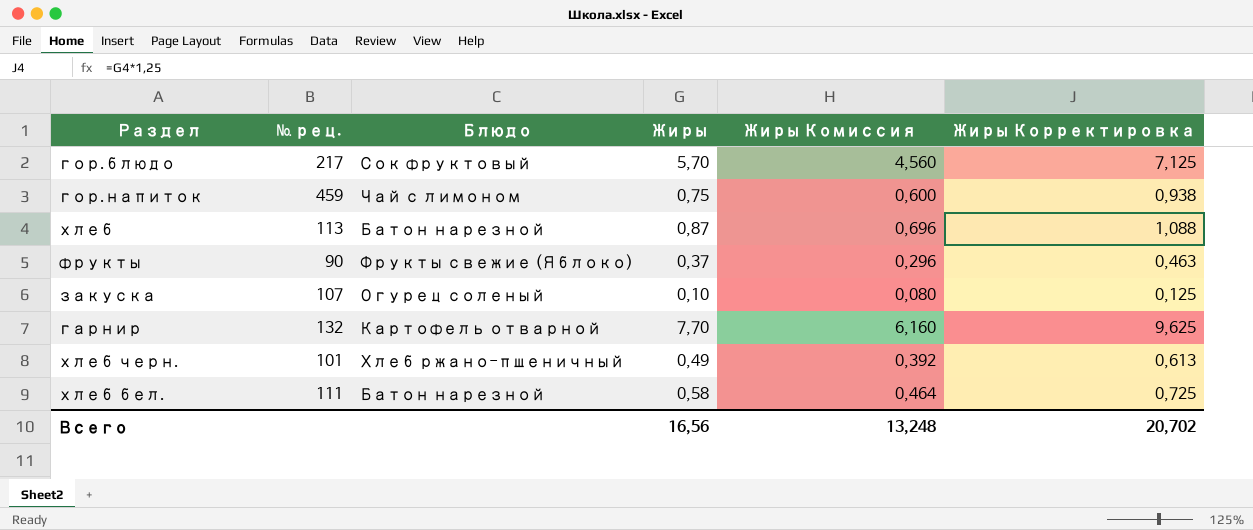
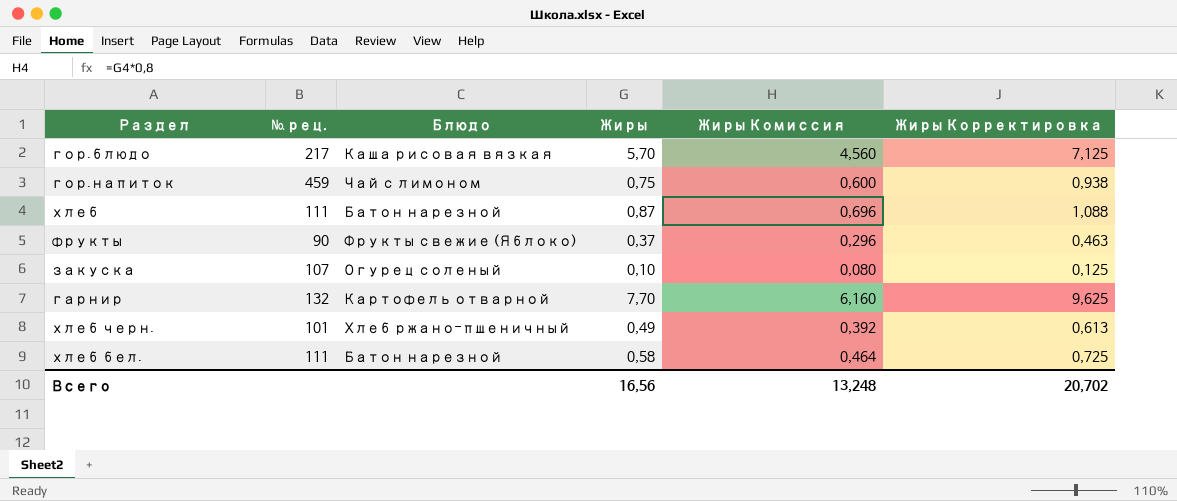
гор.блюдо | Блюдо: Сок фруктовый -> Каша рисовая вязкая
хлеб | № рец.: 113 -> 111

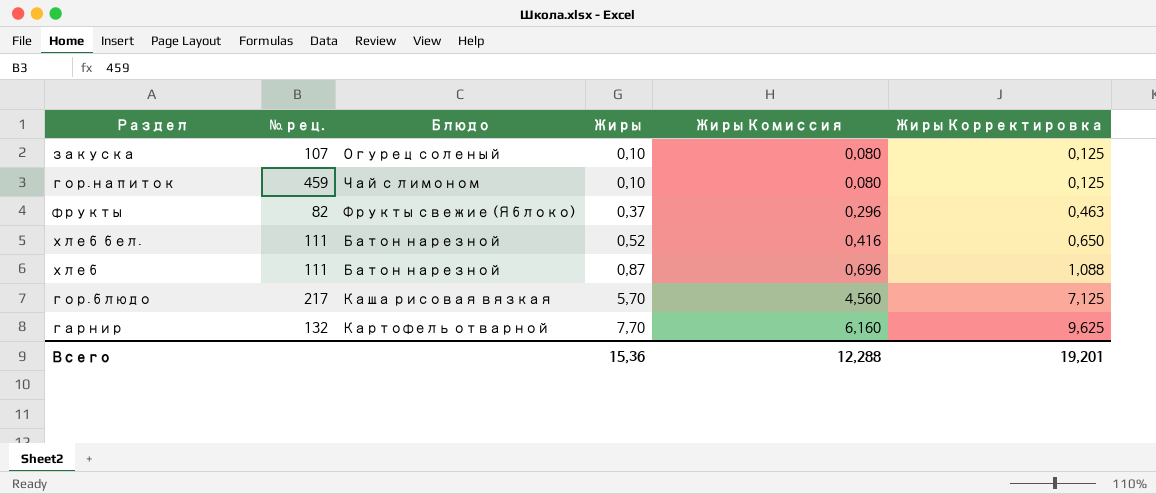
row order: none -> Жиры ascending
row хлеб черн.: 101 | Хлеб ржано-пшеничный | 0,49 | 0,392 | 0,613 -> none
гор.напиток | Жиры: 0,75 -> 0,10
гор.напиток | Жиры Комиссия: 0,600 -> 0,080
гор.напиток | Жиры Корректировка: 0,938 -> 0,125
фрукты | № рец.: 90 -> 82
хлеб бел. | Жиры: 0,58 -> 0,52
хлеб бел. | Жиры Комиссия: 0,464 -> 0,416
хлеб бел. | Жиры Корректировка: 0,725 -> 0,650
Всего | Жиры: 16,56 -> 15,36
Всего | Жиры Комиссия: 13,248 -> 12,288
Всего | Жиры Корректировка: 20,702 -> 19,201

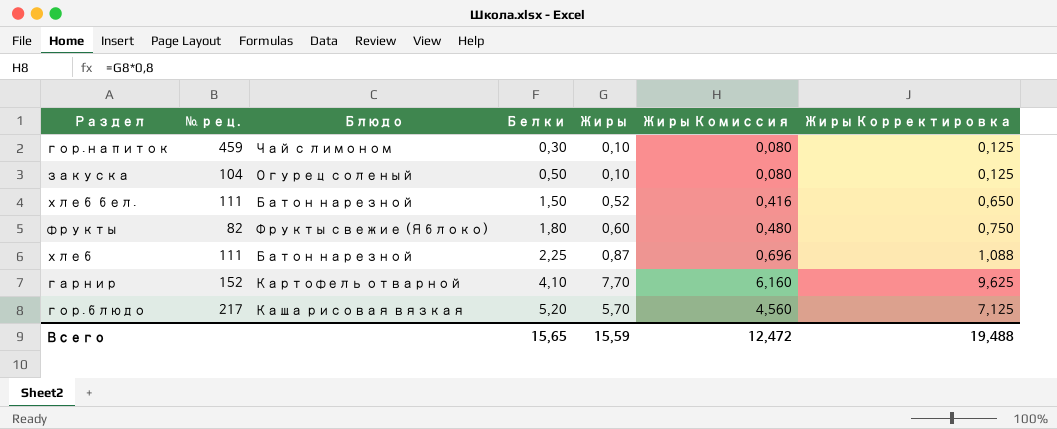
row order: Жиры ascending -> Белки ascending
column Белки | position: none -> 4
закуска | № рец.: 107 -> 104
фрукты | Жиры: 0,37 -> 0,60
фрукты | Жиры Комиссия: 0,296 -> 0,480
фрукты | Жиры Корректировка: 0,463 -> 0,750
гарнир | № рец.: 132 -> 152
Всего | Жиры: 15,36 -> 15,59
Всего | Жиры Комиссия: 12,288 -> 12,472
Всего | Жиры Корректировка: 19,201 -> 19,488

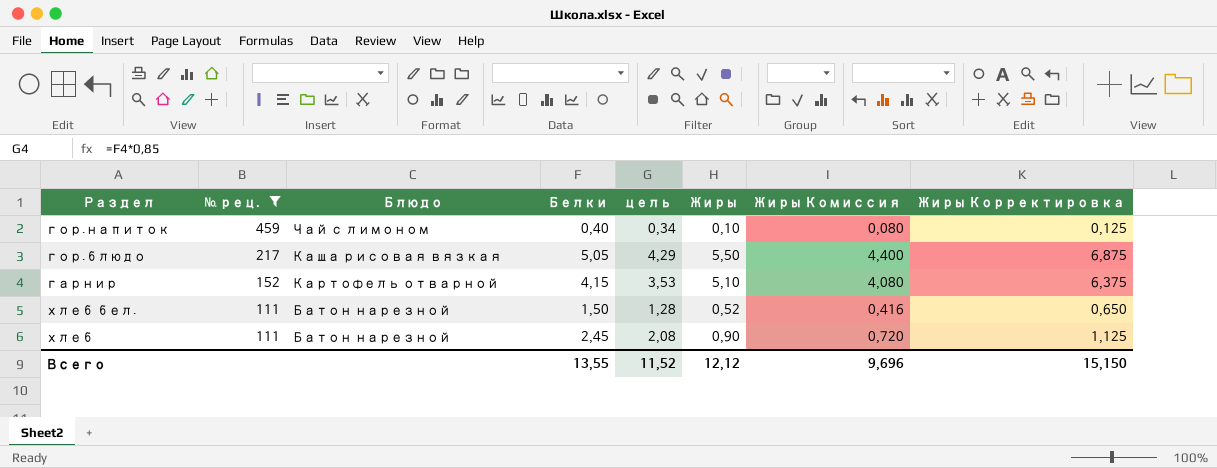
filter: none -> № рец. >= 111
row order: Белки ascending -> № рец. descending
column цель | formula: none -> [Белки] * 0,85
гор.напиток | Белки: 0,30 -> 0,40
гор.блюдо | Белки: 5,20 -> 5,05
гор.блюдо | Жиры: 5,70 -> 5,50
гор.блюдо | Жиры Комиссия: 4,560 -> 4,400
гор.блюдо | Жиры Корректировка: 7,125 -> 6,875
гарнир | Белки: 4,10 -> 4,15
гарнир | Жиры: 7,70 -> 5,10
гарнир | Жиры Комиссия: 6,160 -> 4,080
гарнир | Жиры Корректировка: 9,625 -> 6,375
хлеб | Белки: 2,25 -> 2,45
хлеб | Жиры: 0,87 -> 0,90
хлеб | Жиры Комиссия: 0,696 -> 0,720
хлеб | Жиры Корректировка: 1,088 -> 1,125
Всего | Белки: 15,65 -> 13,55
Всего | Жиры: 15,59 -> 12,12
Всего | Жиры Комиссия: 12,472 -> 9,696
Всего | Жиры Корректировка: 19,488 -> 15,150

